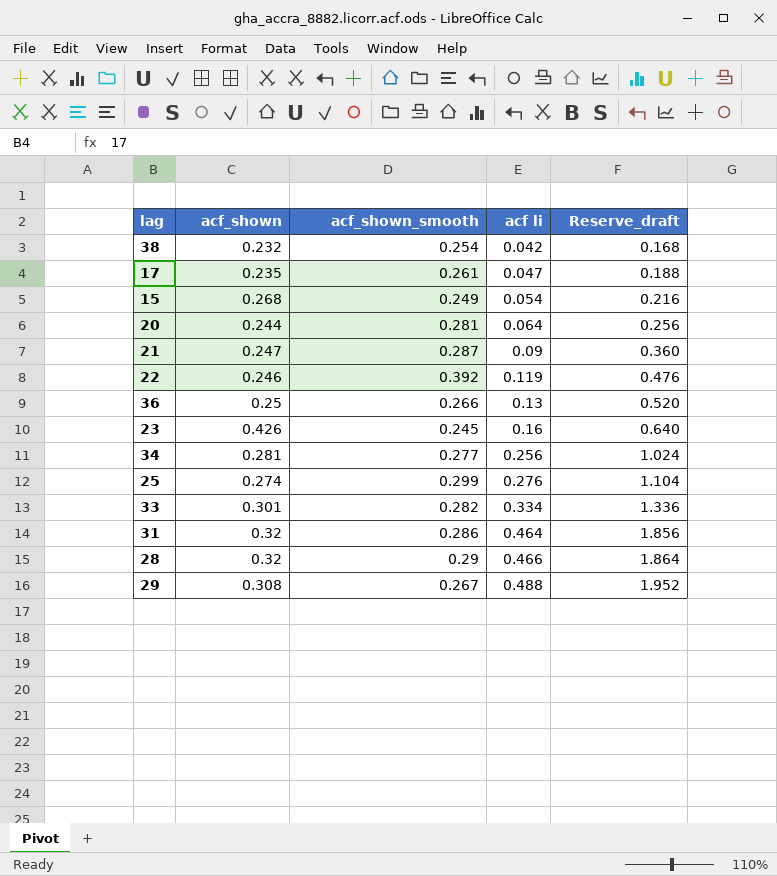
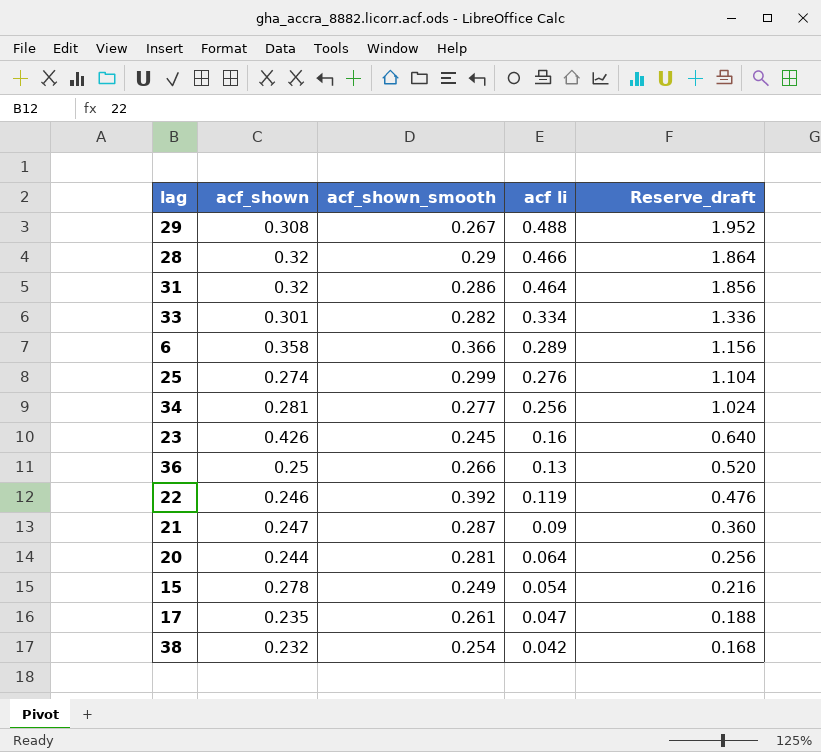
row order: acf li ascending -> acf li descending
row 6: none -> 0.358 | 0.366 | 0.289 | 1.156
15 | acf_shown: 0.268 -> 0.278

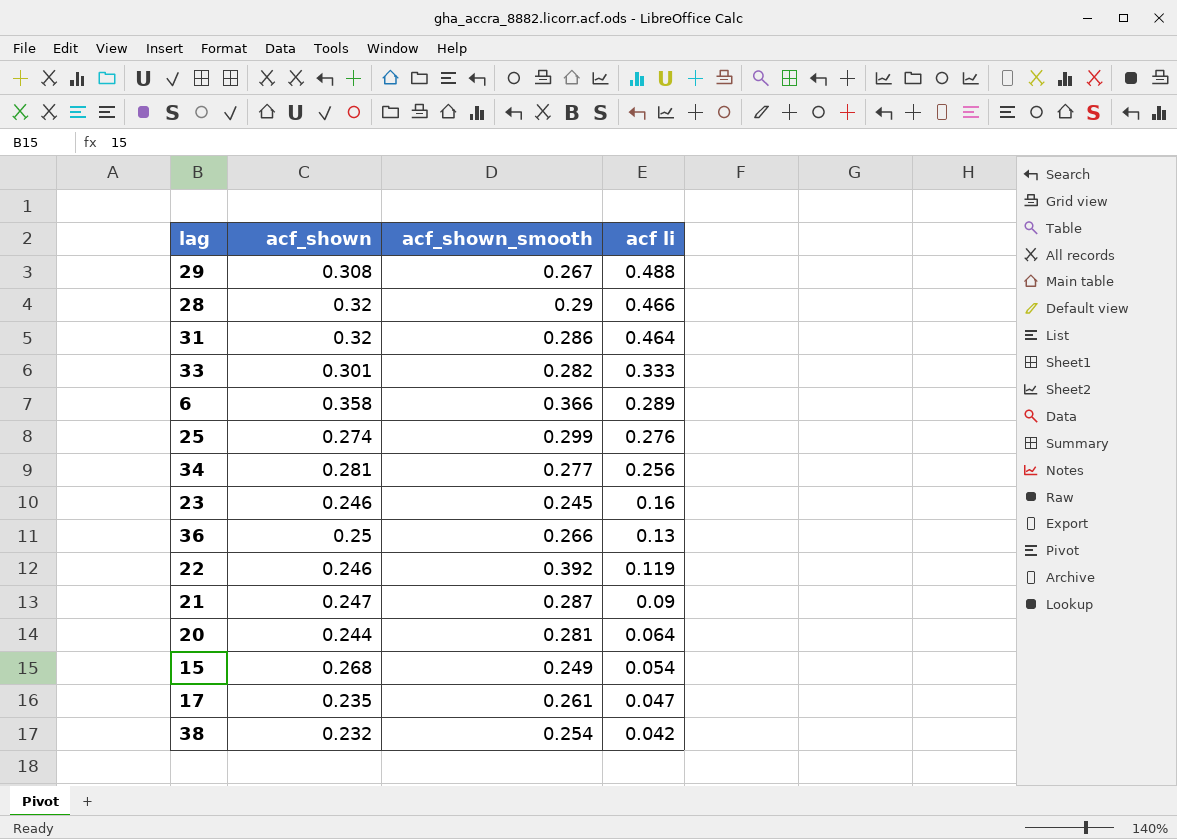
column Reserve_draft | formula: [acf li] * 4 -> none
33 | acf li: 0.334 -> 0.333
23 | acf_shown: 0.426 -> 0.246
15 | acf_shown: 0.278 -> 0.268

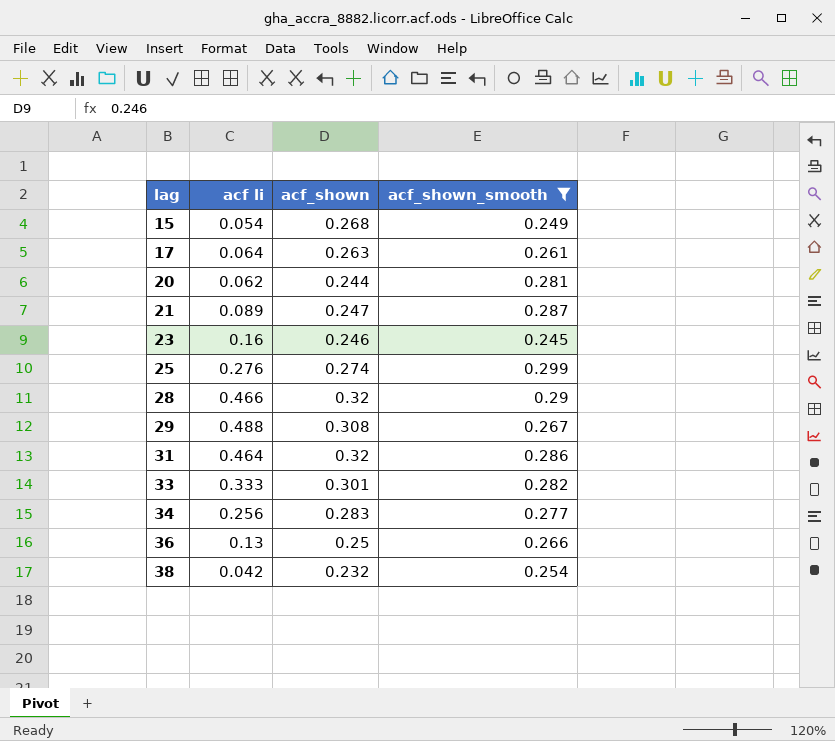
filter: none -> acf_shown_smooth <= 0.299
row order: acf li descending -> lag ascending
column acf li | position: 4 -> 2
17 | acf li: 0.047 -> 0.064
17 | acf_shown: 0.235 -> 0.263
20 | acf li: 0.064 -> 0.062
21 | acf li: 0.09 -> 0.089
34 | acf_shown: 0.281 -> 0.283

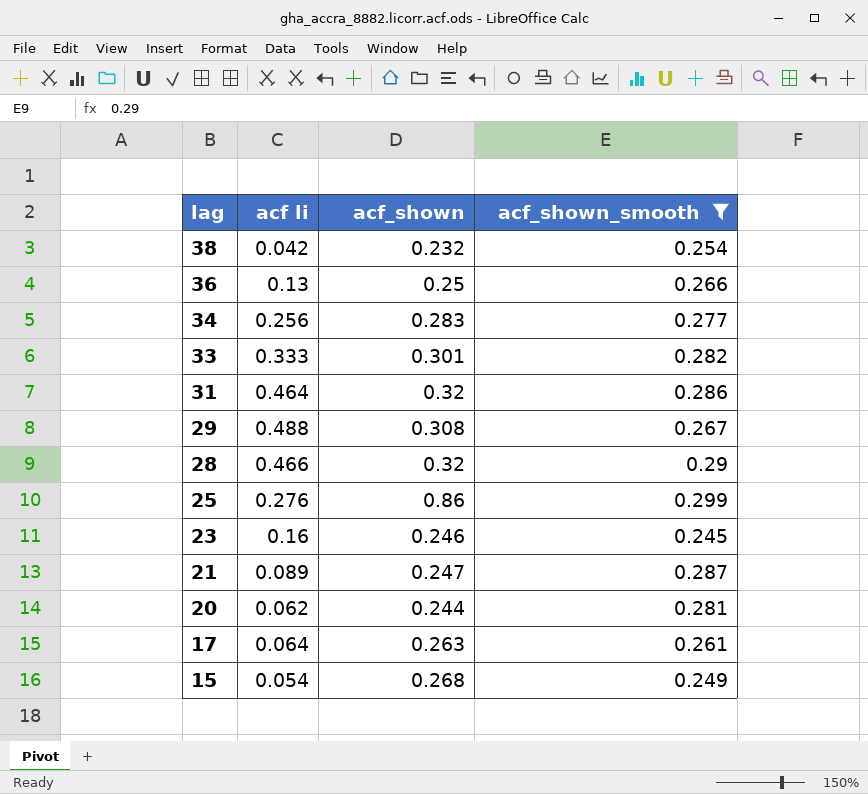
row order: lag ascending -> lag descending
25 | acf_shown: 0.274 -> 0.86

